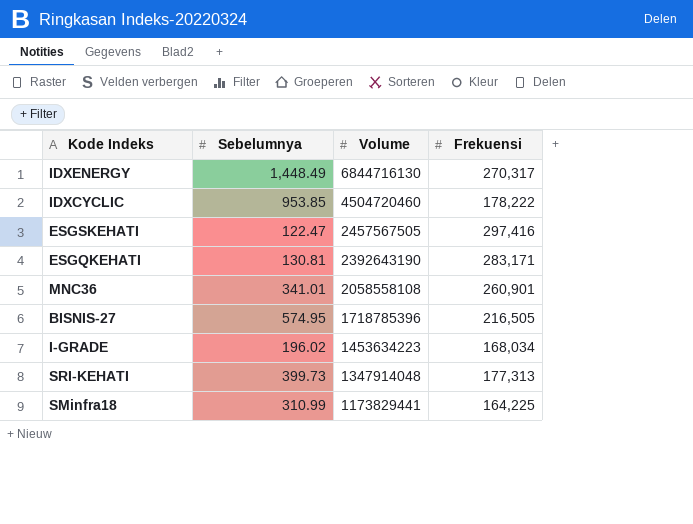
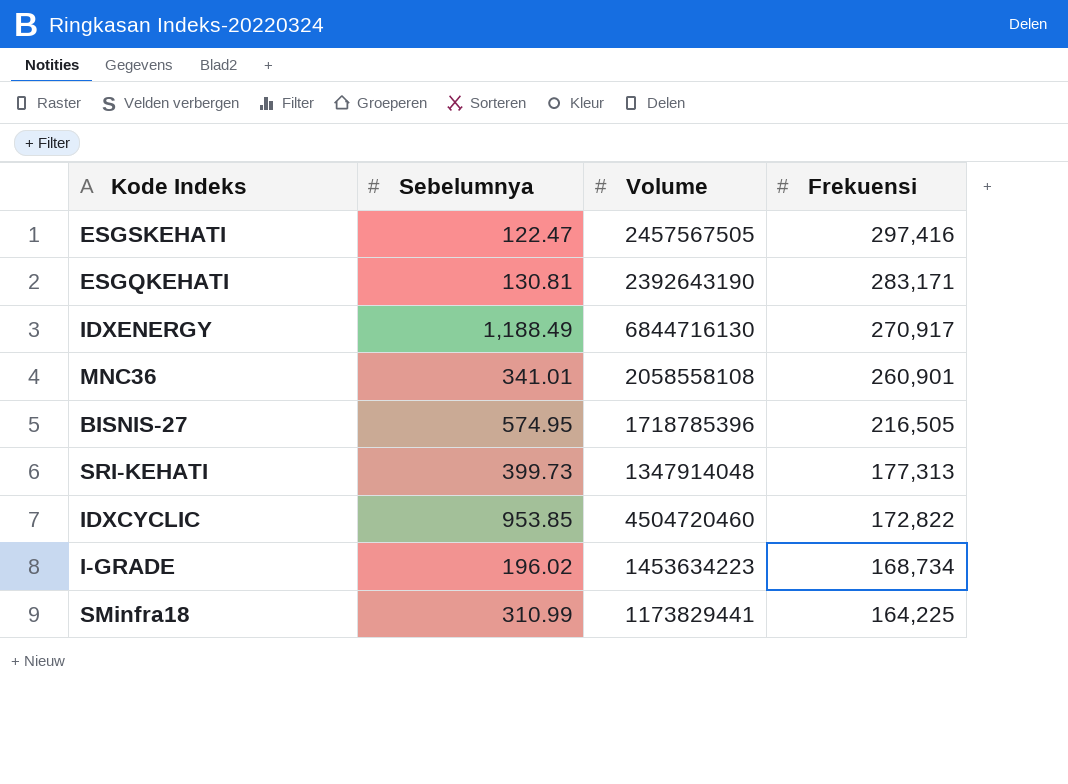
row order: Volume descending -> Frekuensi descending
IDXENERGY | Sebelumnya: 1,448.49 -> 1,188.49
IDXENERGY | Frekuensi: 270,317 -> 270,917
IDXCYCLIC | Frekuensi: 178,222 -> 172,822
I-GRADE | Frekuensi: 168,034 -> 168,734

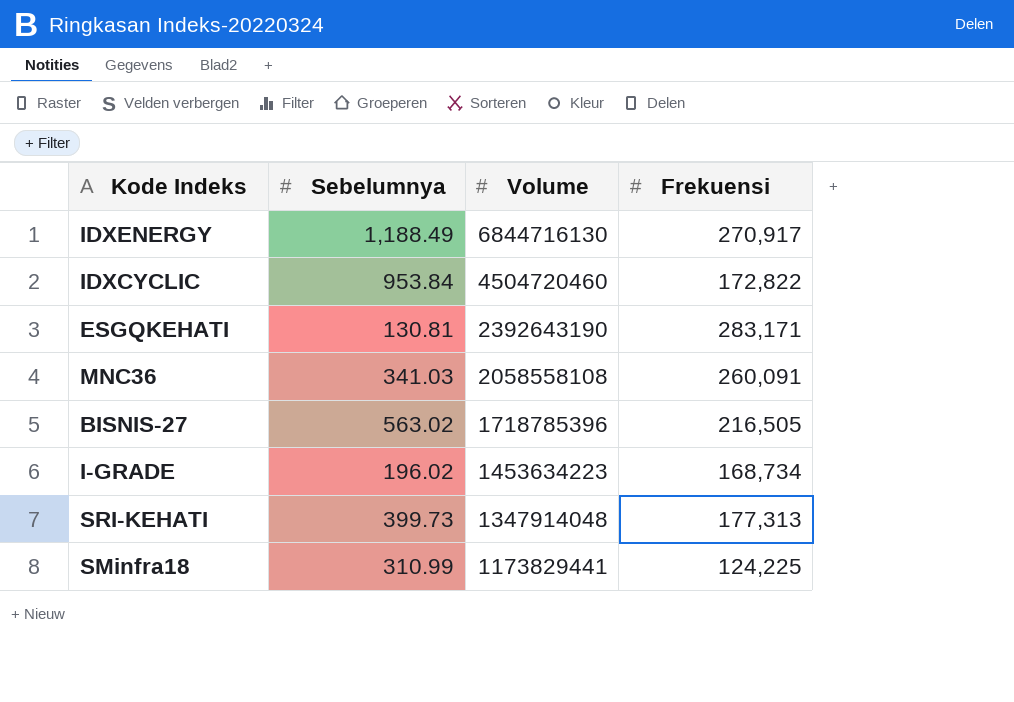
row order: Frekuensi descending -> Volume descending
row ESGSKEHATI: 122.47 | 2457567505 | 297,416 -> none
IDXCYCLIC | Sebelumnya: 953.85 -> 953.84
MNC36 | Sebelumnya: 341.01 -> 341.03
MNC36 | Frekuensi: 260,901 -> 260,091
BISNIS-27 | Sebelumnya: 574.95 -> 563.02
SMinfra18 | Frekuensi: 164,225 -> 124,225

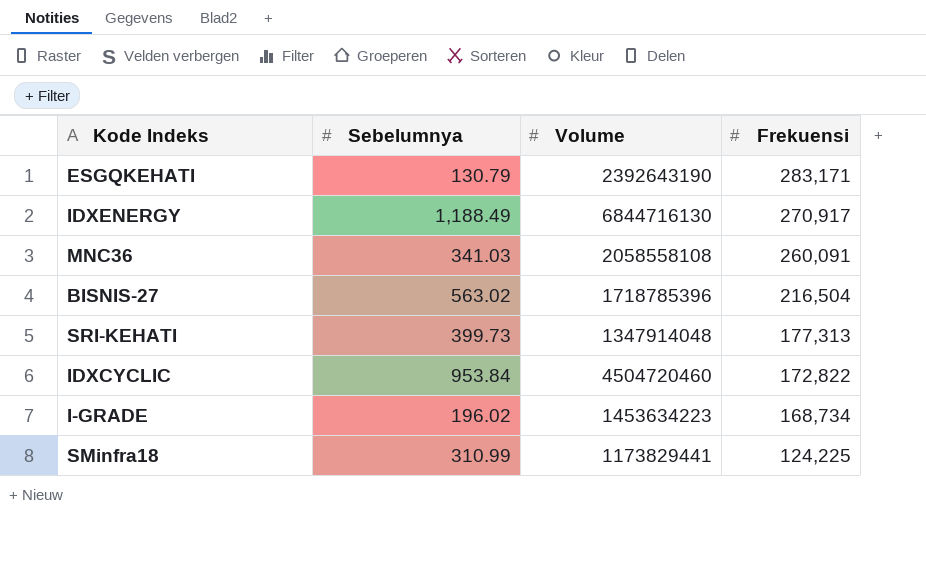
row order: Volume descending -> Frekuensi descending
ESGQKEHATI | Sebelumnya: 130.81 -> 130.79
BISNIS-27 | Frekuensi: 216,505 -> 216,504

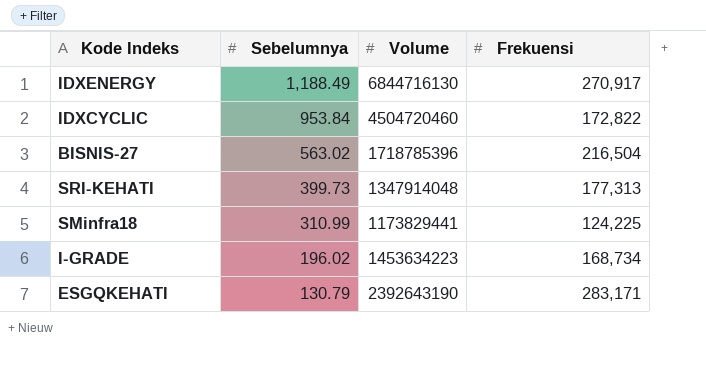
row order: Frekuensi descending -> Sebelumnya descending
row MNC36: 341.03 | 2058558108 | 260,091 -> none

